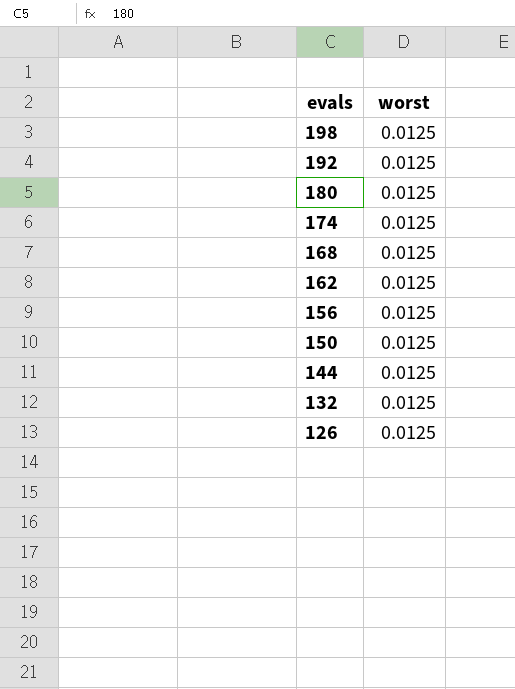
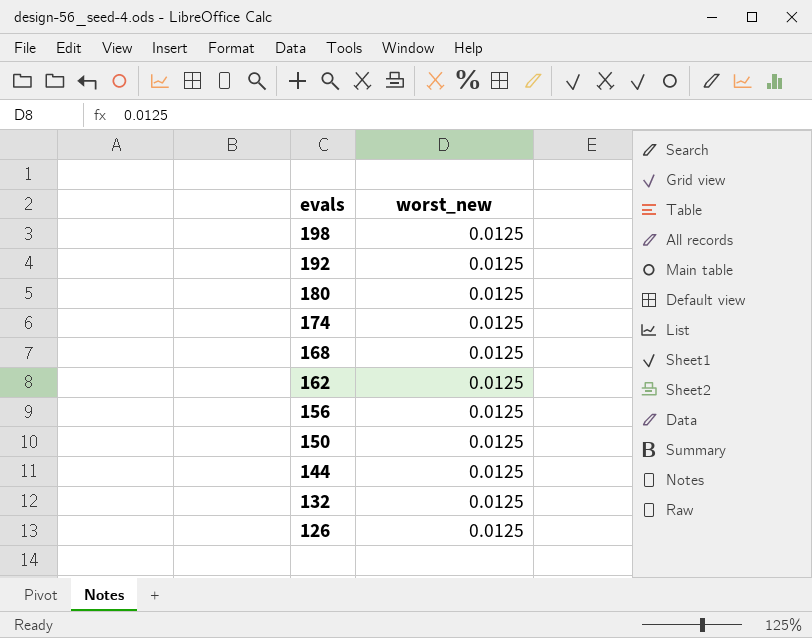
column name: worst -> worst_new

